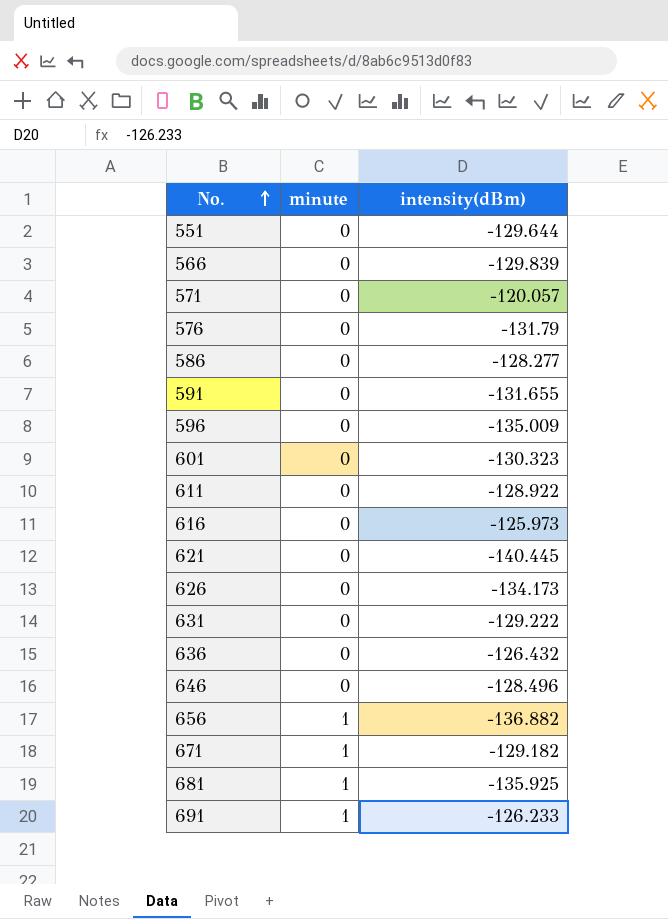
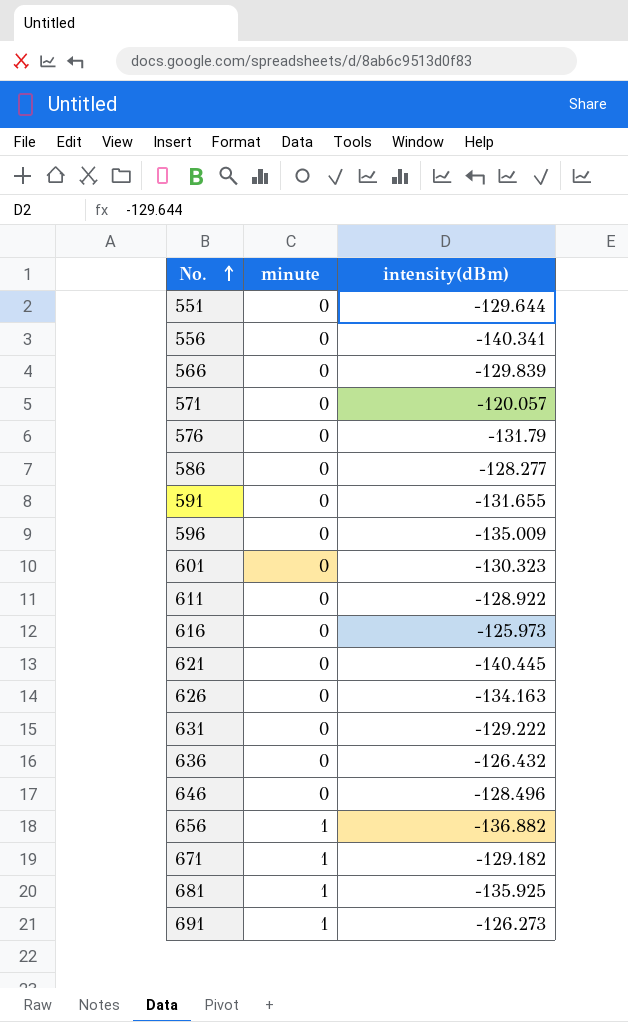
row 556: none -> 0 | -140.341
626 | intensity(dBm): -134.173 -> -134.163
691 | intensity(dBm): -126.233 -> -126.273

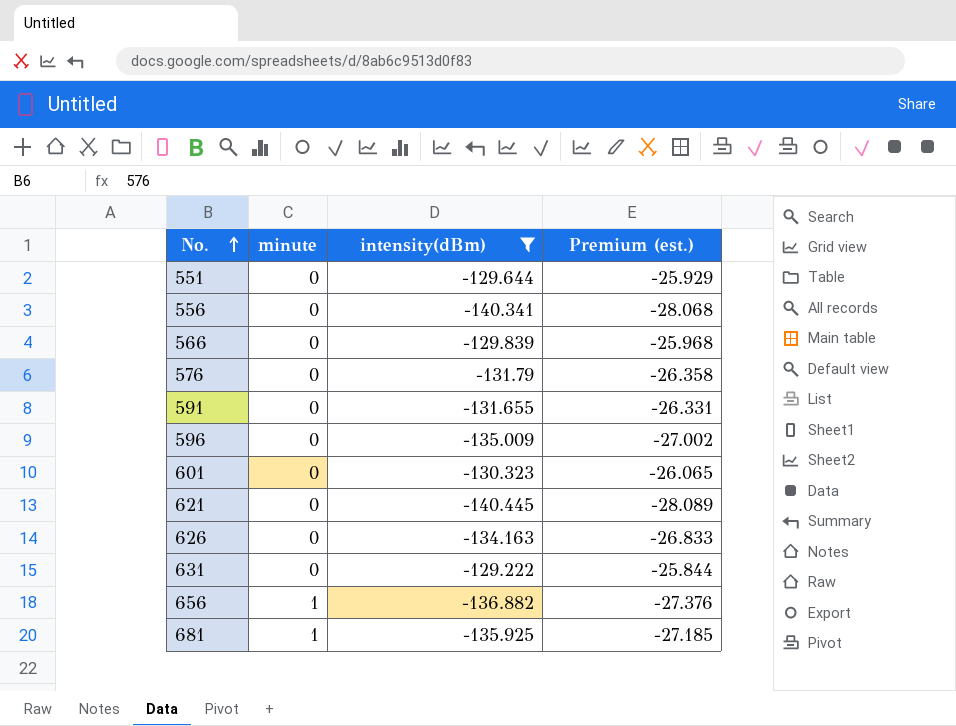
filter: none -> intensity(dBm) <= -129.222
column Premium (est.) | formula: none -> [intensity(dBm)] * 0.2

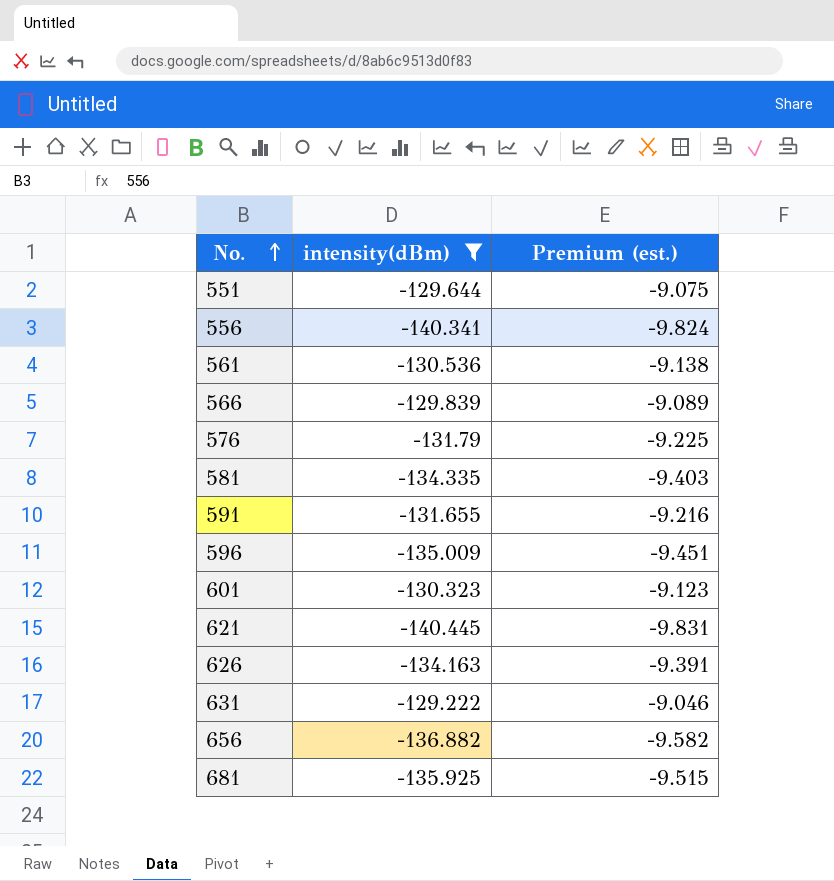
column minute | position: 2 -> none
column Premium (est.) | formula: [intensity(dBm)] * 0.2 -> [intensity(dBm)] * 0.07
row 561: none -> -130.536 | -9.138
row 581: none -> -134.335 | -9.403

